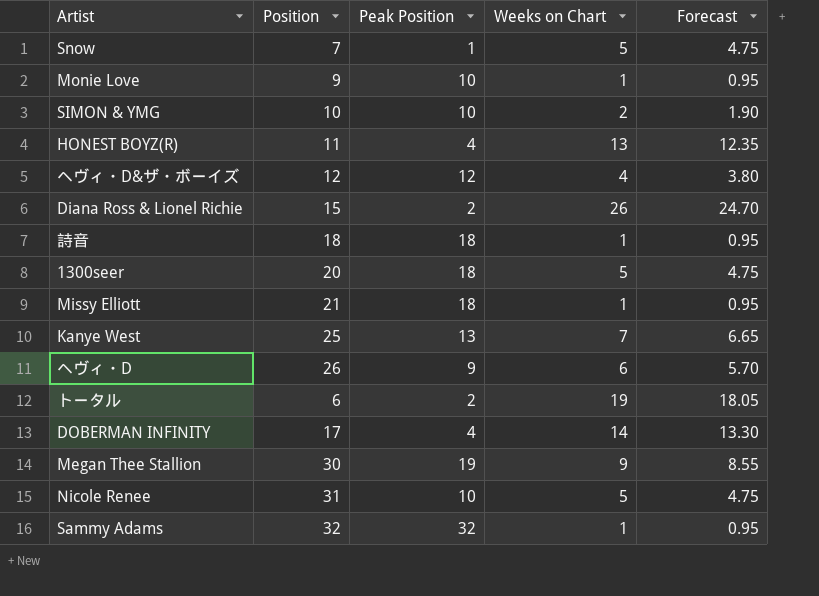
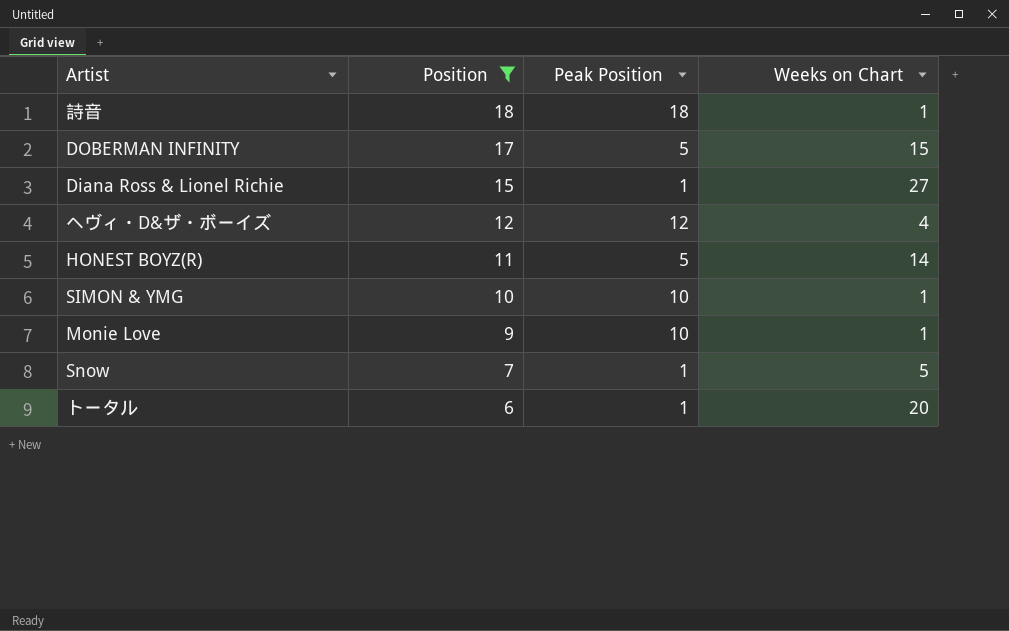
filter: none -> Position <= 18
row order: none -> Position descending
column Forecast | formula: [Weeks on Chart] * 0.95 -> none
DOBERMAN INFINITY | Peak Position: 4 -> 5
DOBERMAN INFINITY | Weeks on Chart: 14 -> 15
Diana Ross & Lionel Richie | Peak Position: 2 -> 1
Diana Ross & Lionel Richie | Weeks on Chart: 26 -> 27
HONEST BOYZ(R) | Peak Position: 4 -> 5
HONEST BOYZ(R) | Weeks on Chart: 13 -> 14
SIMON & YMG | Weeks on Chart: 2 -> 1
トータル | Peak Position: 2 -> 1
トータル | Weeks on Chart: 19 -> 20

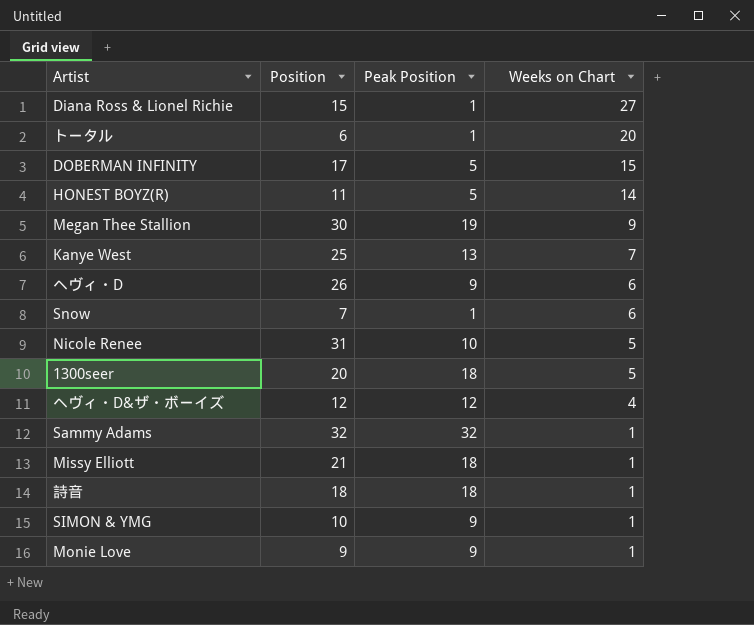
filter: Position <= 18 -> none
row order: Position descending -> Weeks on Chart descending
Snow | Weeks on Chart: 5 -> 6
SIMON & YMG | Peak Position: 10 -> 9
Monie Love | Peak Position: 10 -> 9

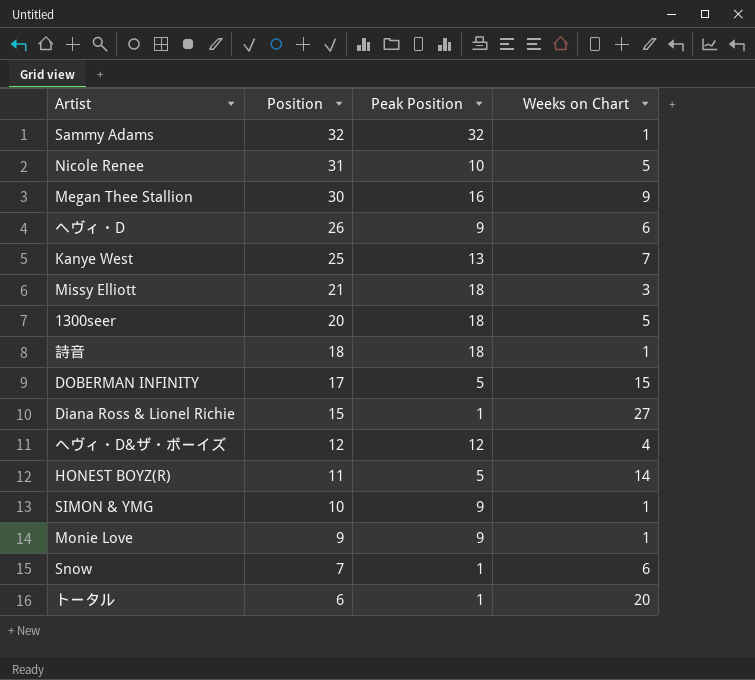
row order: Weeks on Chart descending -> Position descending
Megan Thee Stallion | Peak Position: 19 -> 16
Missy Elliott | Weeks on Chart: 1 -> 3

